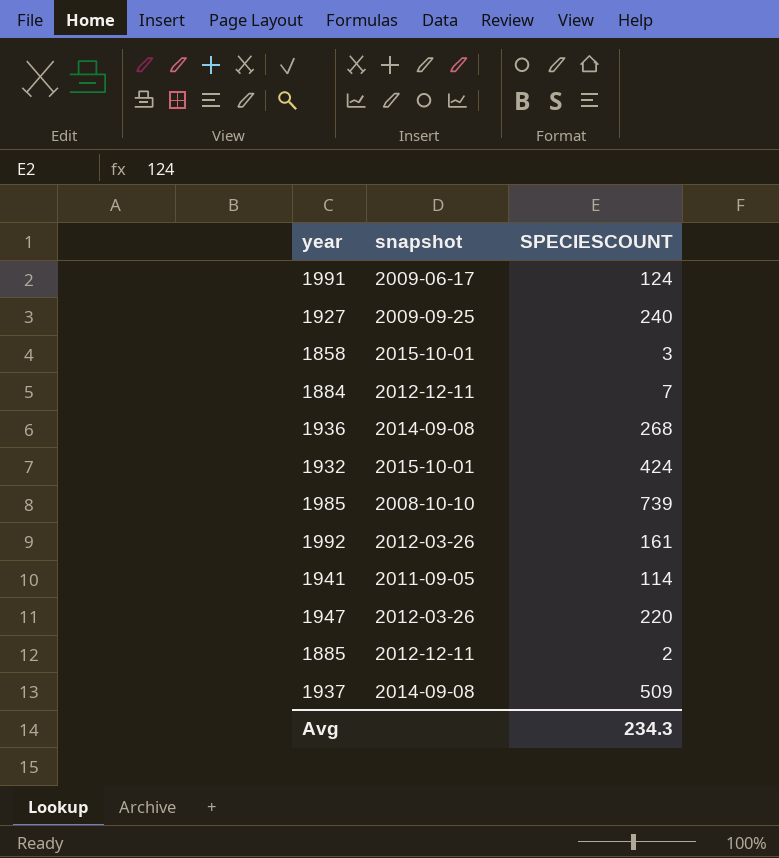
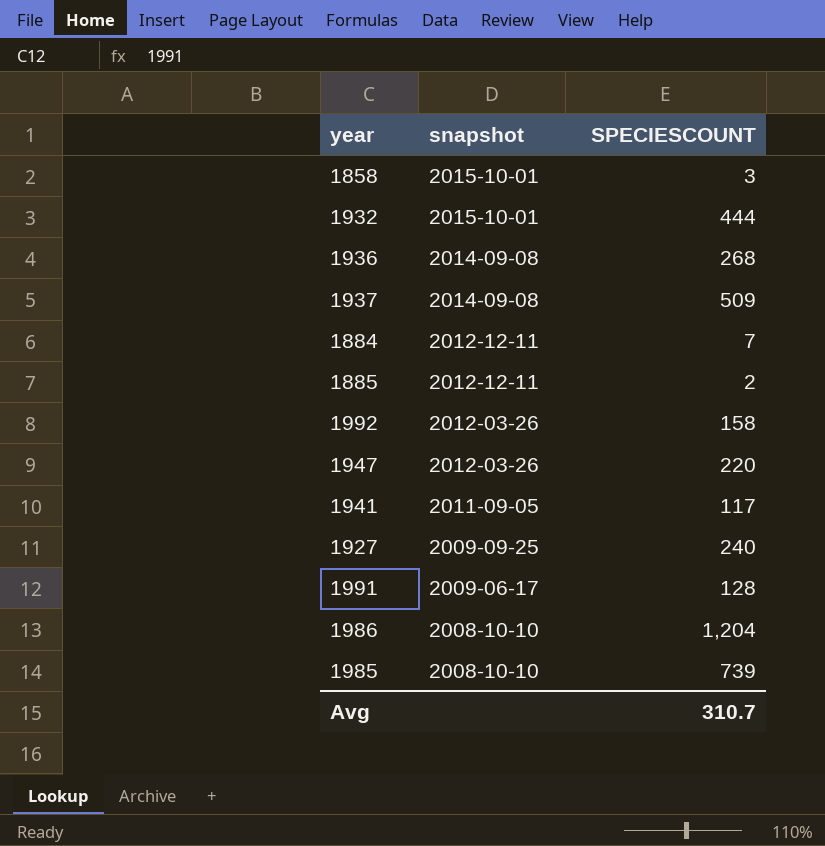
row order: none -> snapshot descending
1932 | SPECIESCOUNT: 424 -> 444
1992 | SPECIESCOUNT: 161 -> 158
1941 | SPECIESCOUNT: 114 -> 117
1991 | SPECIESCOUNT: 124 -> 128
row 1986: none -> 2008-10-10 | 1,204
Avg | SPECIESCOUNT: 234.3 -> 310.7

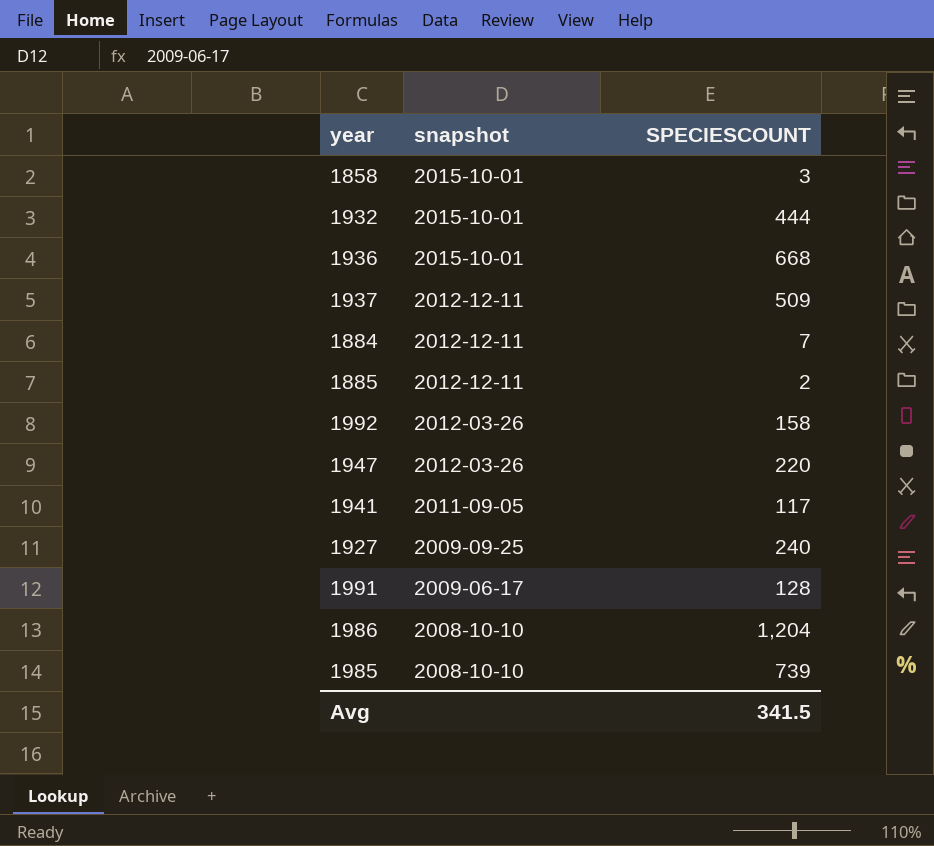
1936 | snapshot: 2014-09-08 -> 2015-10-01
1936 | SPECIESCOUNT: 268 -> 668
1937 | snapshot: 2014-09-08 -> 2012-12-11
Avg | SPECIESCOUNT: 310.7 -> 341.5

